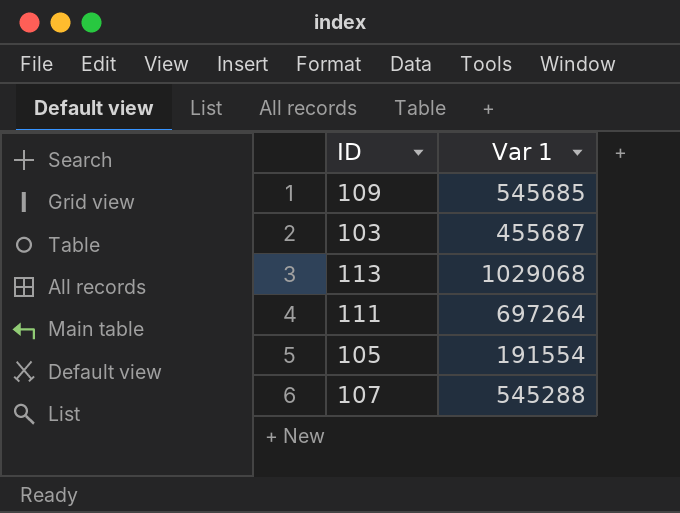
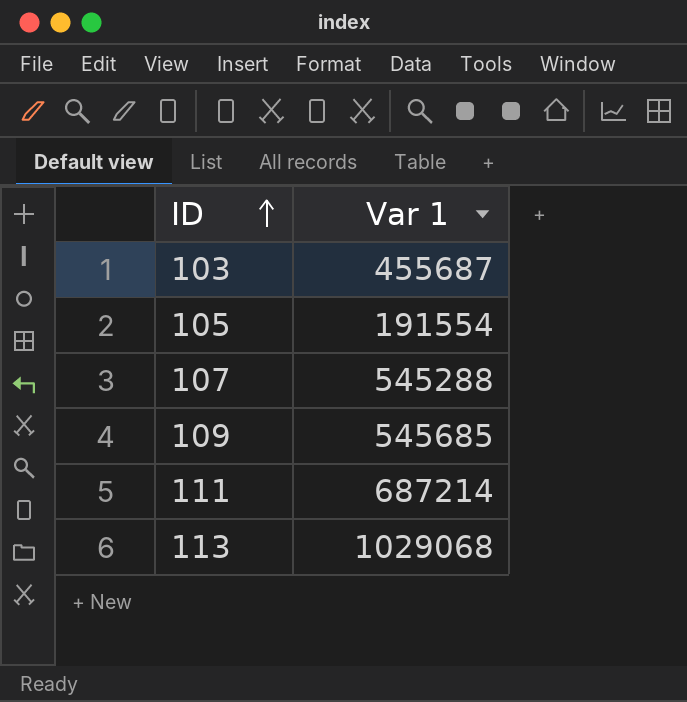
row order: none -> ID ascending
111 | Var 1: 697264 -> 687214

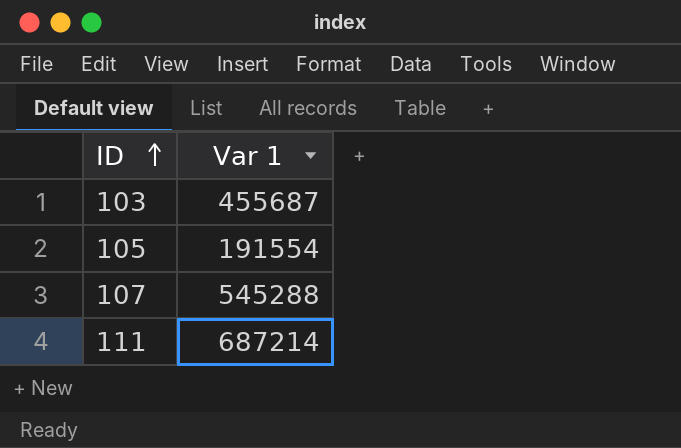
row 109: 545685 -> none
row 113: 1029068 -> none

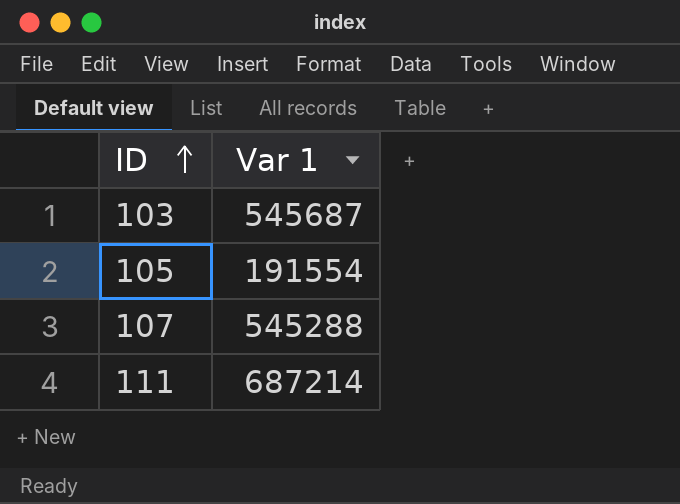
103 | Var 1: 455687 -> 545687

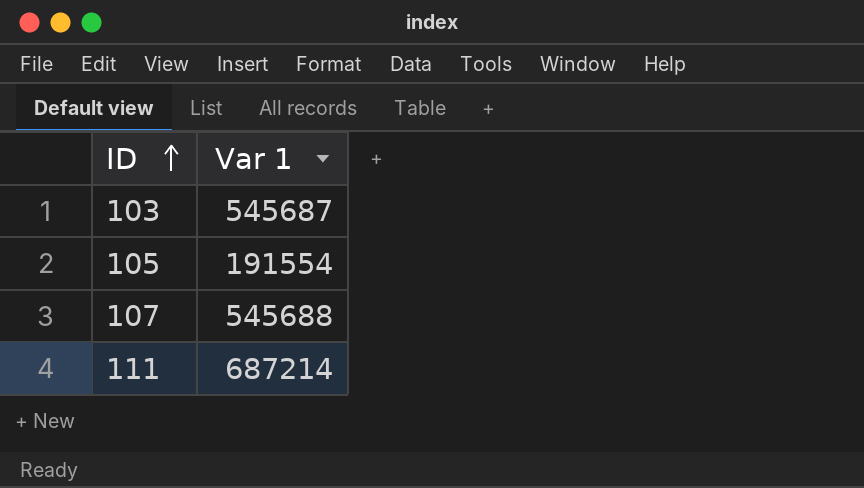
107 | Var 1: 545288 -> 545688

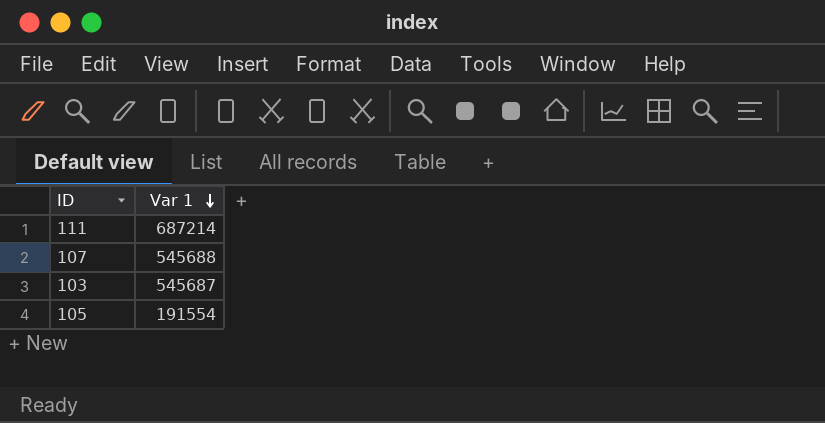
row order: ID ascending -> Var 1 descending

